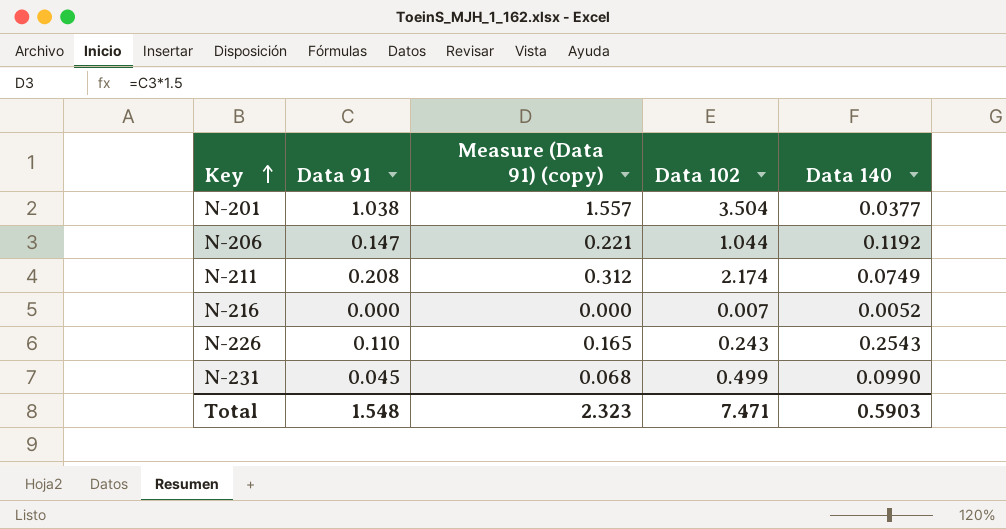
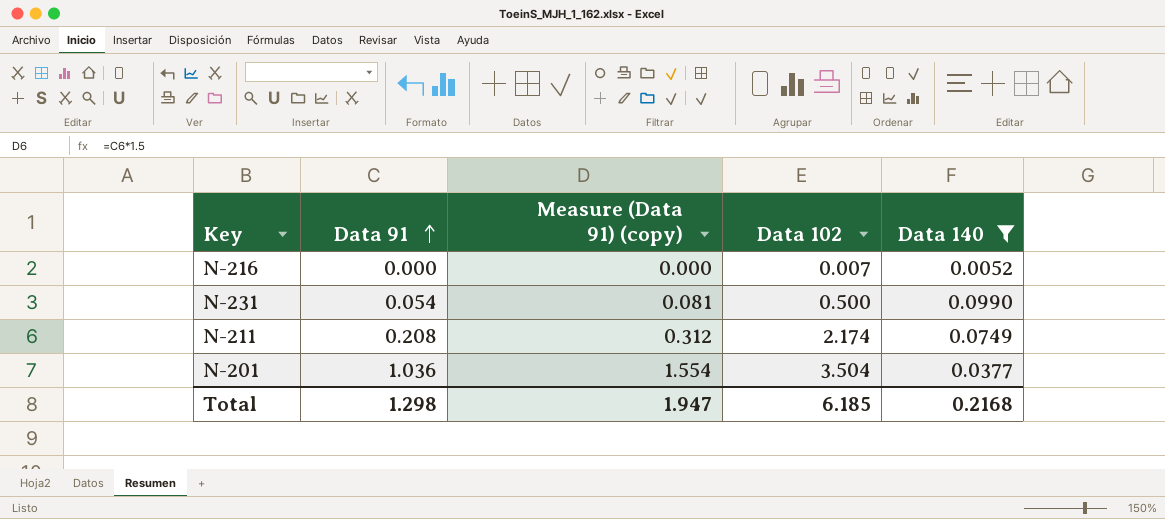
filter: none -> Data 140 <= 0.0990
row order: Key ascending -> Data 91 ascending
N-231 | Data 91: 0.045 -> 0.054
N-231 | Measure (Data 91) (copy): 0.068 -> 0.081
N-231 | Data 102: 0.499 -> 0.500
N-201 | Data 91: 1.038 -> 1.036
N-201 | Measure (Data 91) (copy): 1.557 -> 1.554
Total | Data 91: 1.548 -> 1.298
Total | Measure (Data 91) (copy): 2.323 -> 1.947
Total | Data 102: 7.471 -> 6.185
Total | Data 140: 0.5903 -> 0.2168

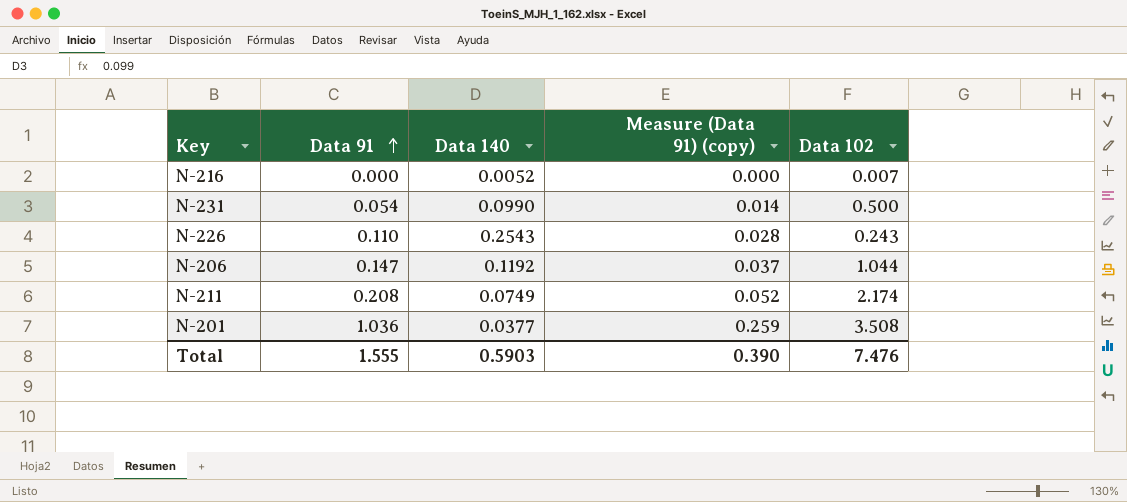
filter: Data 140 <= 0.0990 -> none
column Data 140 | position: 5 -> 3
column Measure (Data 91) (copy) | formula: [Data 91] * 1.5 -> [Data 91] * 0.25
N-201 | Data 102: 3.504 -> 3.508
Total | Data 91: 1.298 -> 1.555
Total | Data 140: 0.2168 -> 0.5903
Total | Measure (Data 91) (copy): 1.947 -> 0.390
Total | Data 102: 6.185 -> 7.476

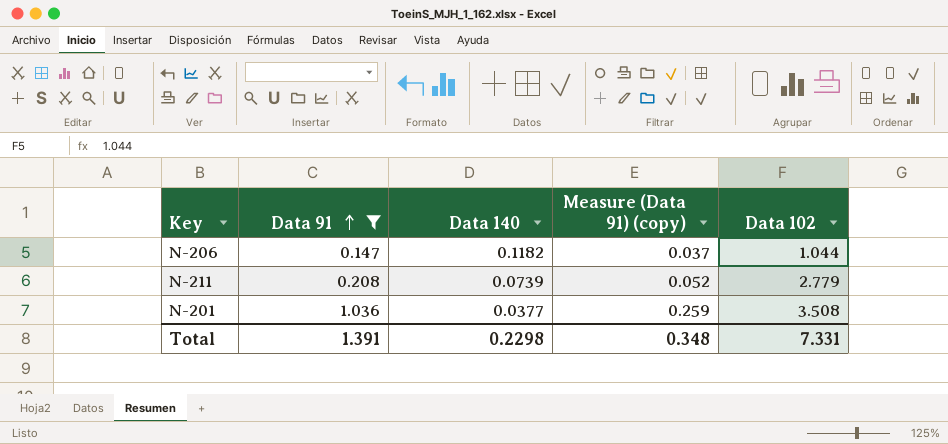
filter: none -> Data 91 >= 0.147
N-206 | Data 140: 0.1192 -> 0.1182
N-211 | Data 140: 0.0749 -> 0.0739
N-211 | Data 102: 2.174 -> 2.779
Total | Data 91: 1.555 -> 1.391
Total | Data 140: 0.5903 -> 0.2298
Total | Measure (Data 91) (copy): 0.390 -> 0.348
Total | Data 102: 7.476 -> 7.331

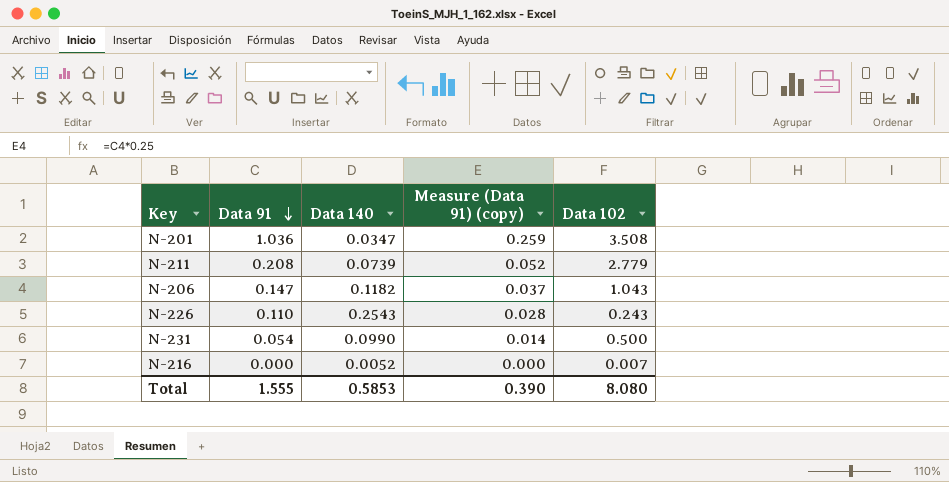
filter: Data 91 >= 0.147 -> none
row order: Data 91 ascending -> Data 91 descending
N-201 | Data 140: 0.0377 -> 0.0347
N-206 | Data 102: 1.044 -> 1.043
Total | Data 91: 1.391 -> 1.555
Total | Data 140: 0.2298 -> 0.5853
Total | Measure (Data 91) (copy): 0.348 -> 0.390
Total | Data 102: 7.331 -> 8.080

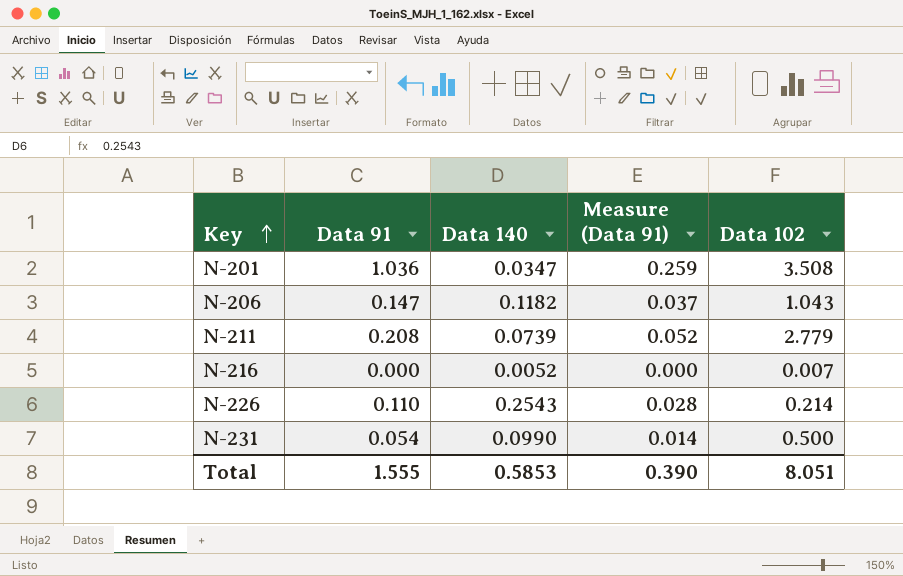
row order: Data 91 descending -> Key ascending
column name: Measure (Data 91) (copy) -> Measure (Data 91)
N-226 | Data 102: 0.243 -> 0.214
Total | Data 102: 8.080 -> 8.051

